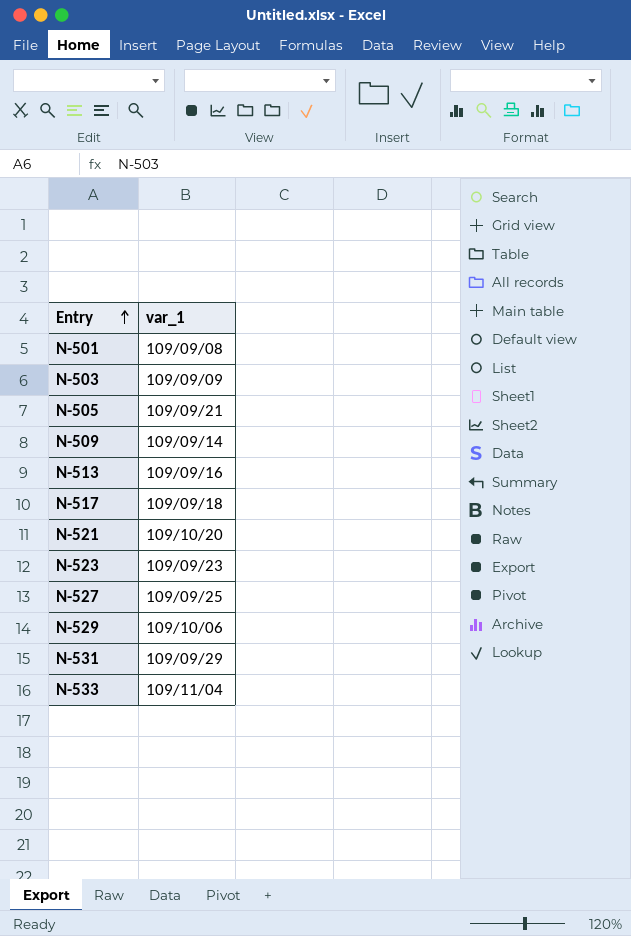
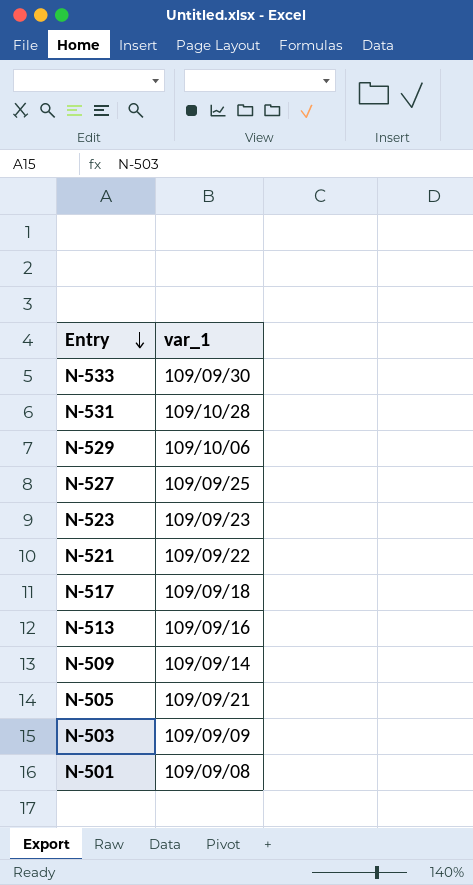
row order: Entry ascending -> Entry descending
N-533 | var_1: 109/11/04 -> 109/09/30
N-531 | var_1: 109/09/29 -> 109/10/28
N-521 | var_1: 109/10/20 -> 109/09/22

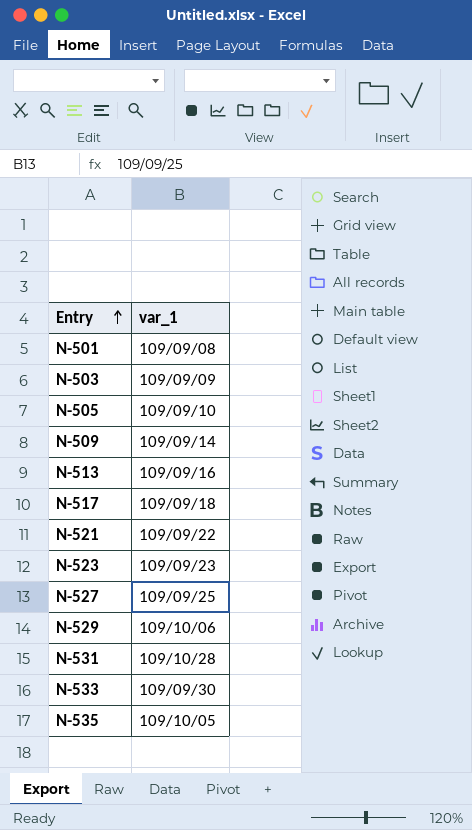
row order: Entry descending -> Entry ascending
N-505 | var_1: 109/09/21 -> 109/09/10
row N-535: none -> 109/10/05

